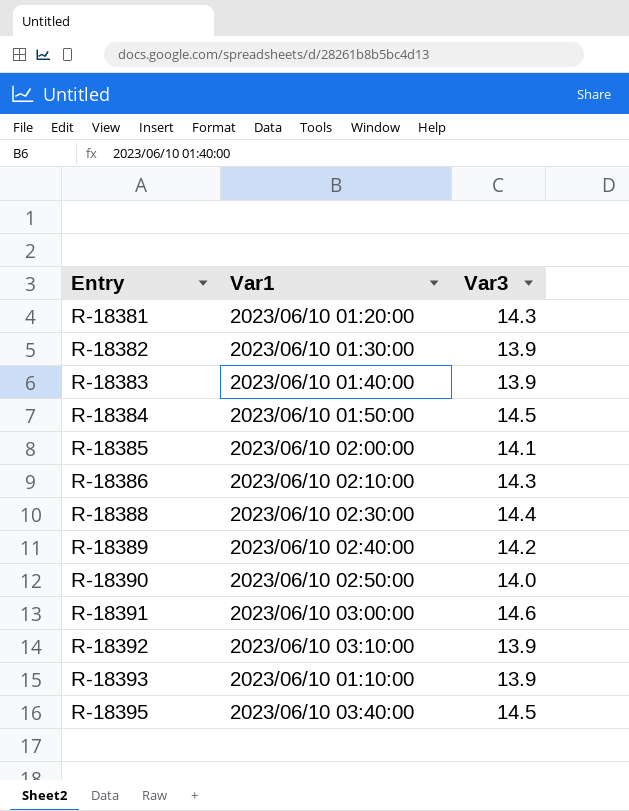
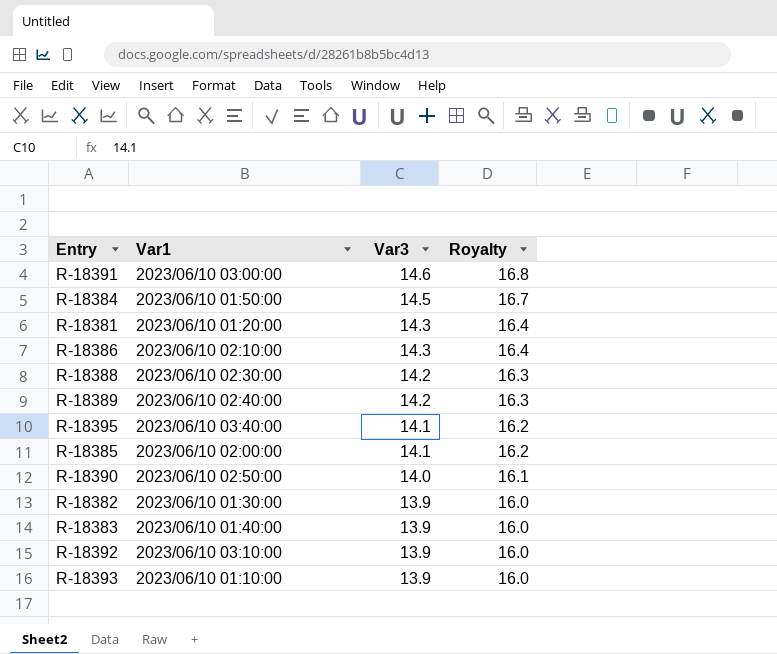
row order: Entry ascending -> Var3 descending
column Royalty | formula: none -> [Var3] * 1.15
R-18388 | Var3: 14.4 -> 14.2
R-18395 | Var3: 14.5 -> 14.1

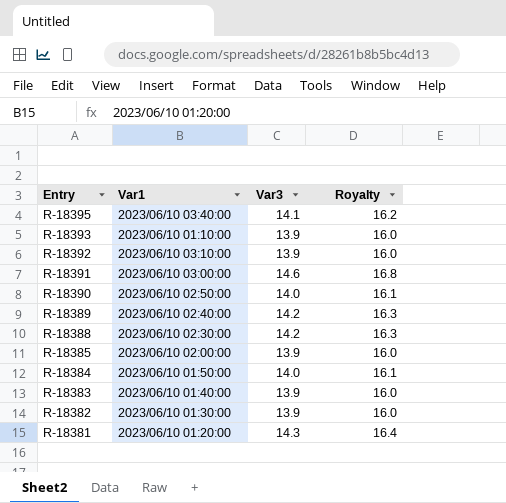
row order: Var3 descending -> Entry descending
row R-18386: 2023/06/10 02:10:00 | 14.3 | 16.4 -> none
R-18385 | Var3: 14.1 -> 13.9
R-18385 | Royalty: 16.2 -> 16.0
R-18384 | Var3: 14.5 -> 14.0
R-18384 | Royalty: 16.7 -> 16.1

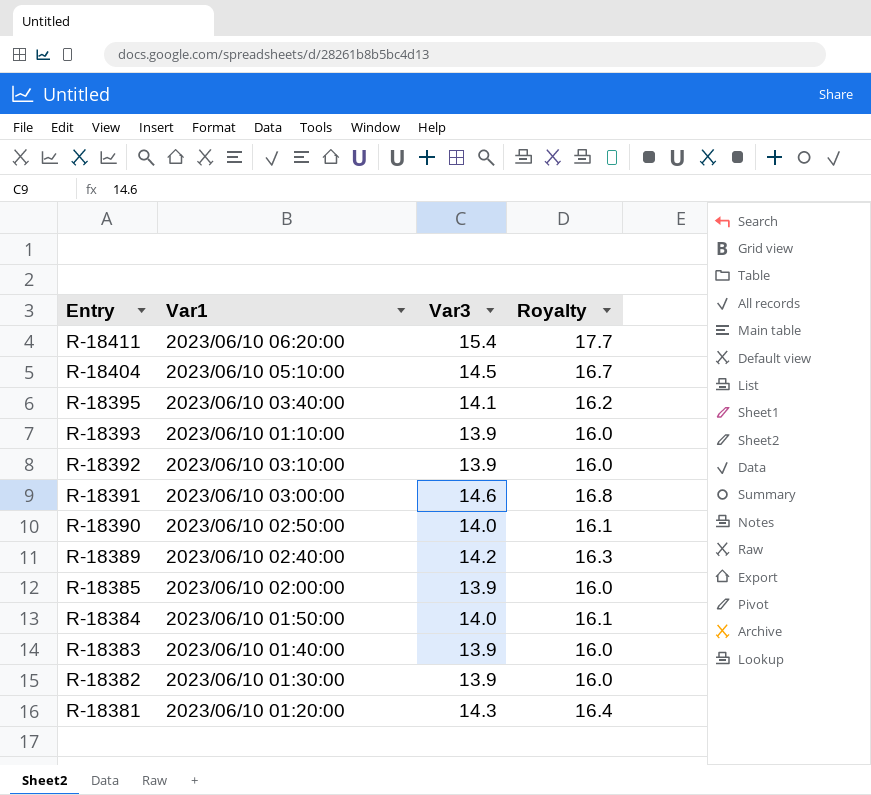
row R-18388: 2023/06/10 02:30:00 | 14.2 | 16.3 -> none
row R-18411: none -> 2023/06/10 06:20:00 | 15.4 | 17.7
row R-18404: none -> 2023/06/10 05:10:00 | 14.5 | 16.7

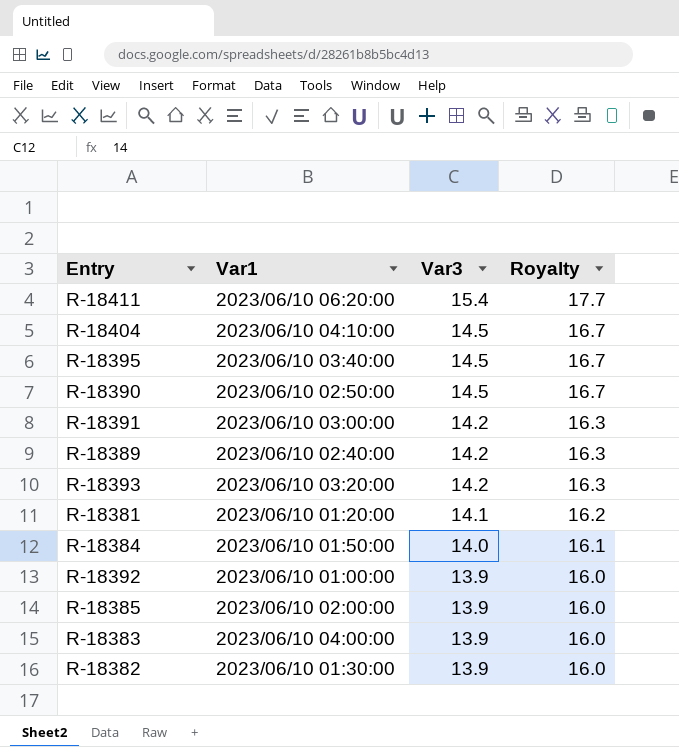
row order: Entry descending -> Var3 descending
R-18404 | Var1: 2023/06/10 05:10:00 -> 2023/06/10 04:10:00
R-18395 | Var3: 14.1 -> 14.5
R-18395 | Royalty: 16.2 -> 16.7
R-18390 | Var3: 14.0 -> 14.5
R-18390 | Royalty: 16.1 -> 16.7
R-18391 | Var3: 14.6 -> 14.2
R-18391 | Royalty: 16.8 -> 16.3
R-18393 | Var1: 2023/06/10 01:10:00 -> 2023/06/10 03:20:00
R-18393 | Var3: 13.9 -> 14.2
R-18393 | Royalty: 16.0 -> 16.3
R-18381 | Var3: 14.3 -> 14.1
R-18381 | Royalty: 16.4 -> 16.2
R-18392 | Var1: 2023/06/10 03:10:00 -> 2023/06/10 01:00:00
R-18383 | Var1: 2023/06/10 01:40:00 -> 2023/06/10 04:00:00

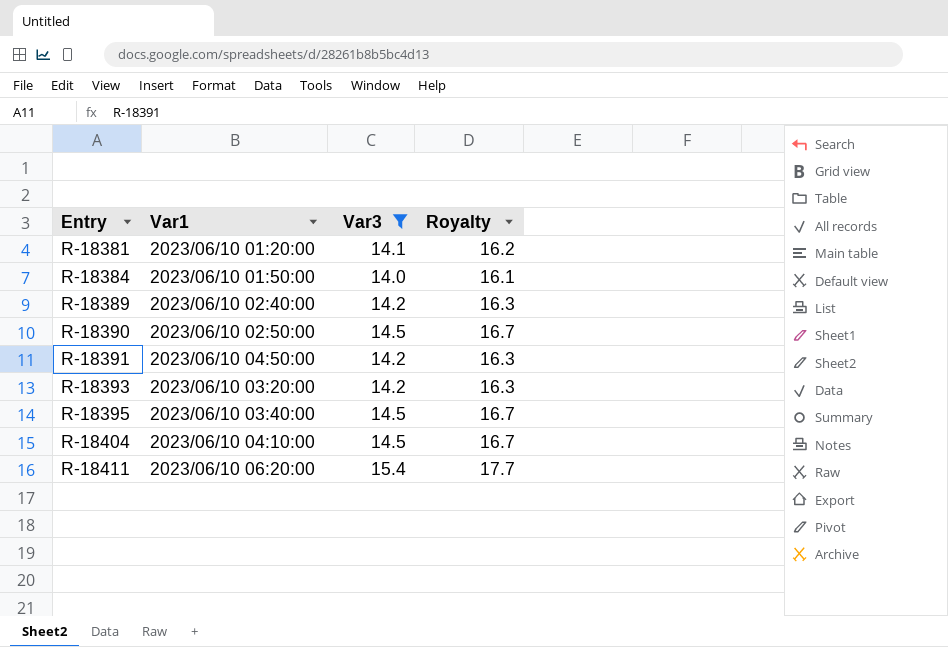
filter: none -> Var3 != 13.9
row order: Var3 descending -> Entry ascending
R-18391 | Var1: 2023/06/10 03:00:00 -> 2023/06/10 04:50:00

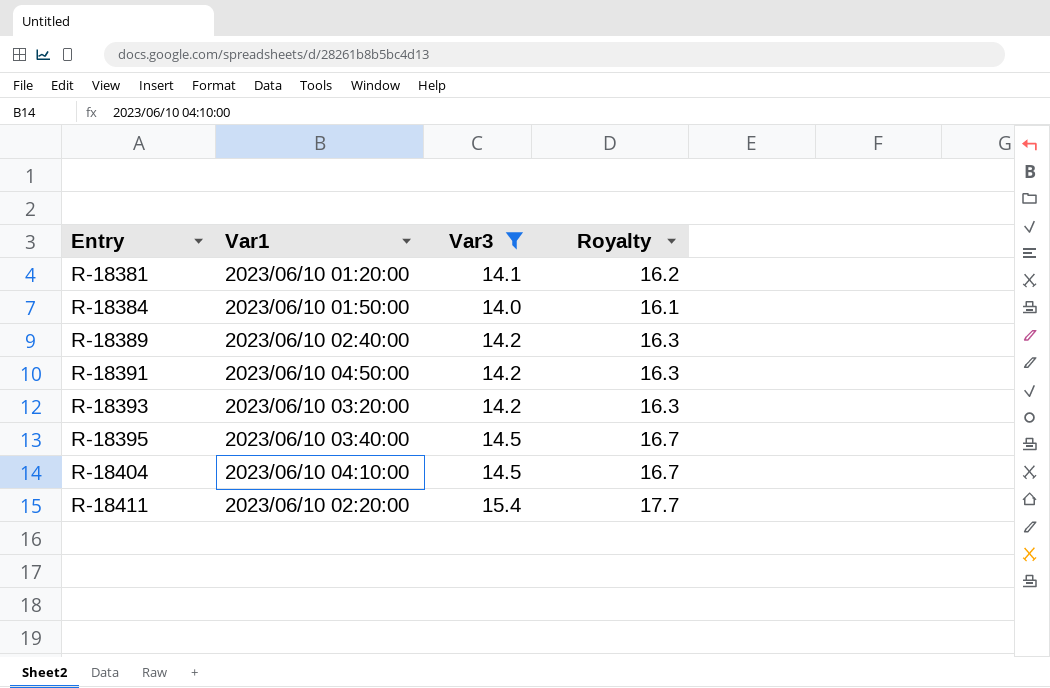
row R-18390: 2023/06/10 02:50:00 | 14.5 | 16.7 -> none
R-18411 | Var1: 2023/06/10 06:20:00 -> 2023/06/10 02:20:00

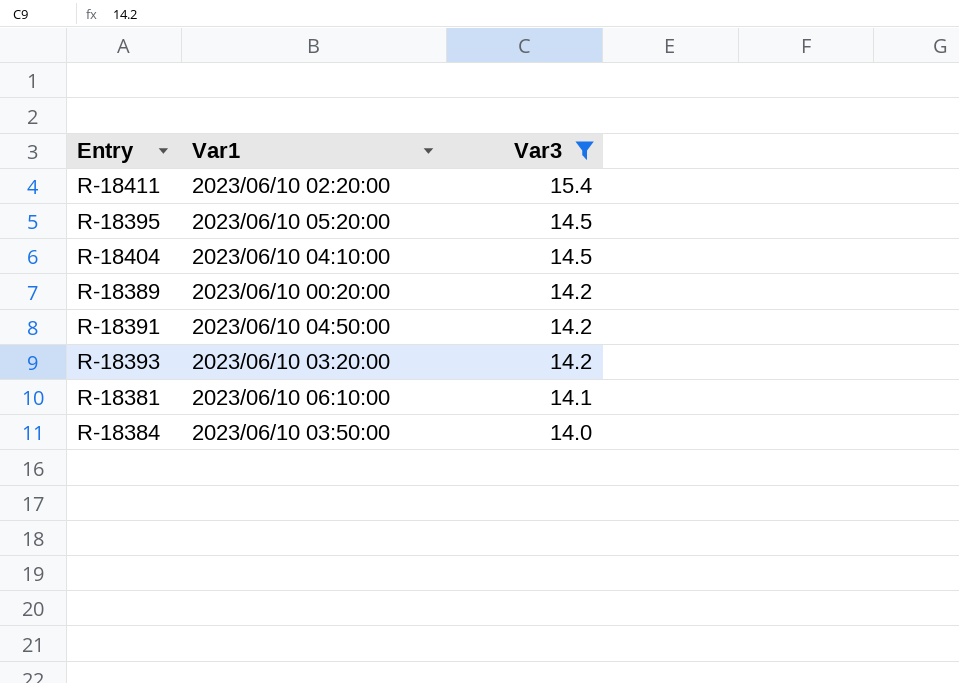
row order: Entry ascending -> Var3 descending
column Royalty | formula: [Var3] * 1.15 -> none
R-18395 | Var1: 2023/06/10 03:40:00 -> 2023/06/10 05:20:00
R-18389 | Var1: 2023/06/10 02:40:00 -> 2023/06/10 00:20:00
R-18381 | Var1: 2023/06/10 01:20:00 -> 2023/06/10 06:10:00
R-18384 | Var1: 2023/06/10 01:50:00 -> 2023/06/10 03:50:00

